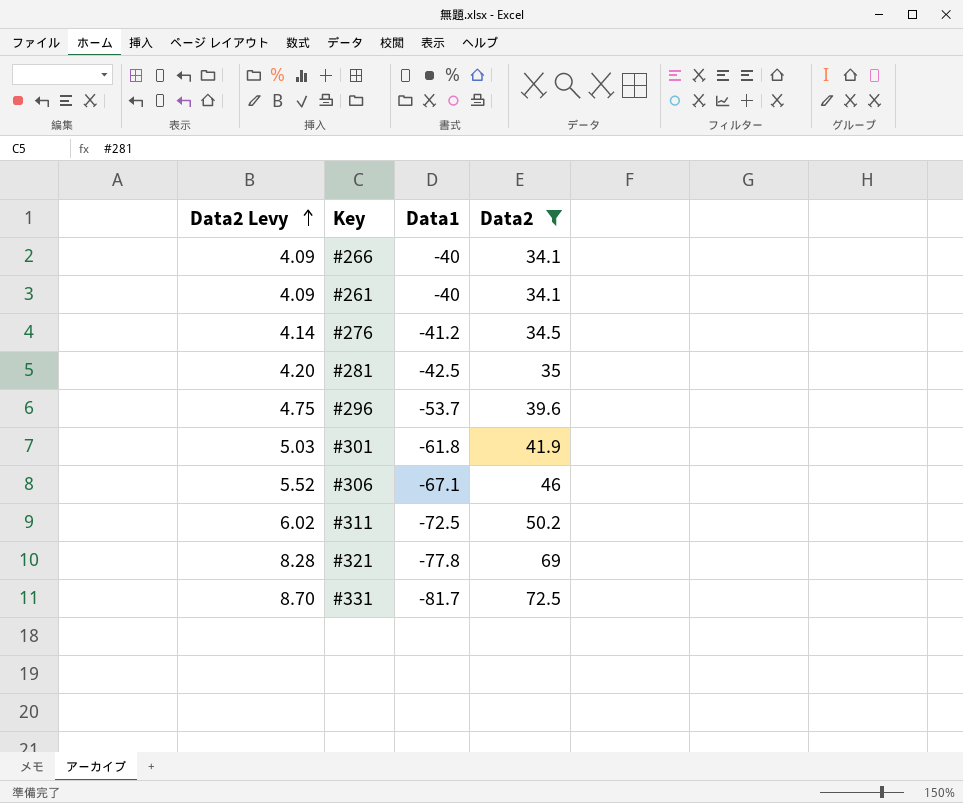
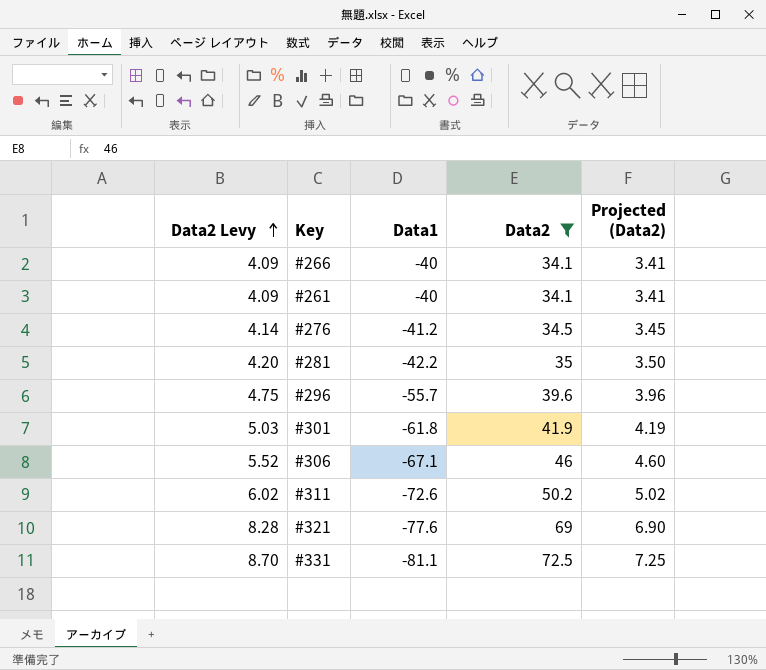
column Projected (Data2) | formula: none -> [Data2] * 0.1
#281 | Data1: -42.5 -> -42.2
#296 | Data1: -53.7 -> -55.7
#311 | Data1: -72.5 -> -72.6
#321 | Data1: -77.8 -> -77.6
#331 | Data1: -81.7 -> -81.1

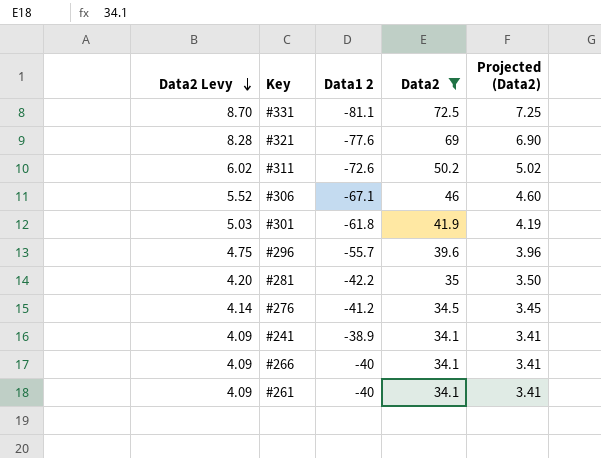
row order: Data2 Levy ascending -> Data2 Levy descending
column name: Data1 -> Data1 2
row #241: none -> 4.09 | -38.9 | 34.1 | 3.41

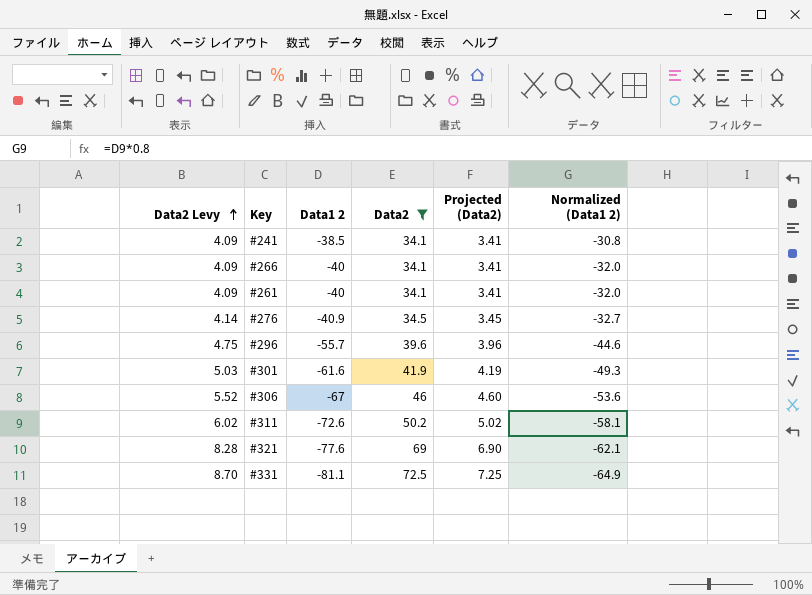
row order: Data2 Levy descending -> Data2 Levy ascending
column Normalized (Data1 2) | formula: none -> [Data1 2] * 0.8
row #281: 4.20 | -42.2 | 35 | 3.50 -> none
#241 | Data1 2: -38.9 -> -38.5
#276 | Data1 2: -41.2 -> -40.9
#301 | Data1 2: -61.8 -> -61.6
#306 | Data1 2: -67.1 -> -67

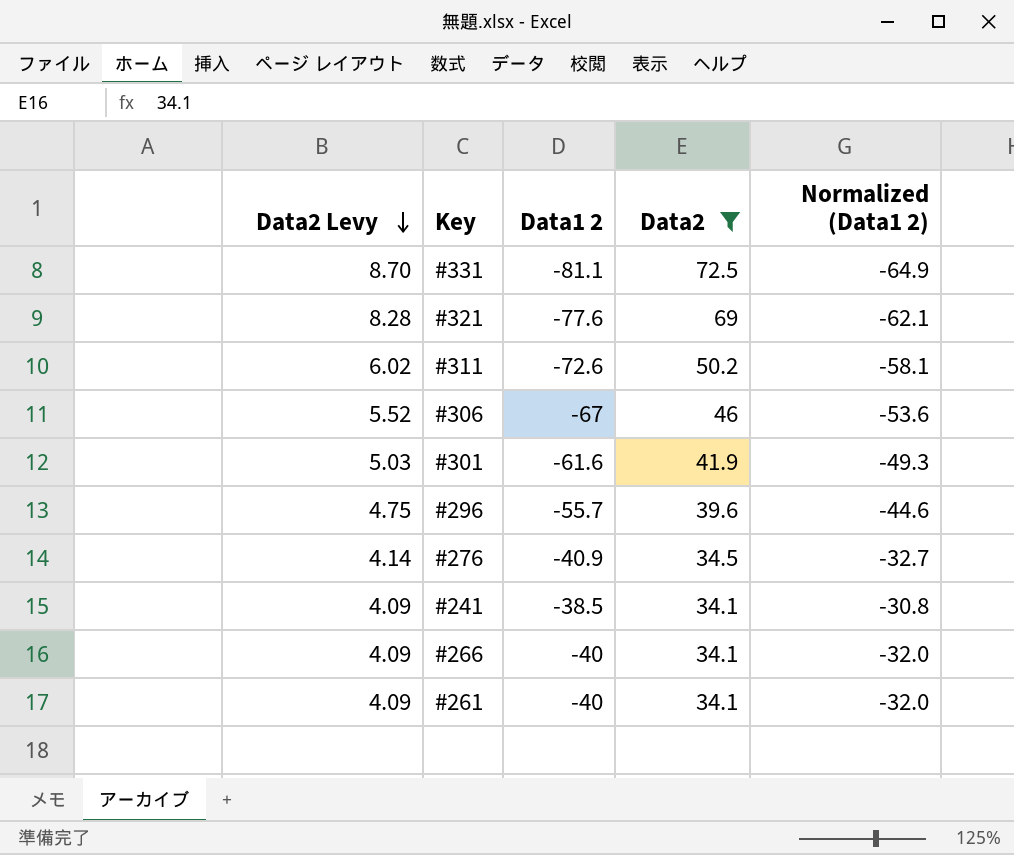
row order: Data2 Levy ascending -> Data2 Levy descending
column Projected (Data2) | formula: [Data2] * 0.1 -> none

